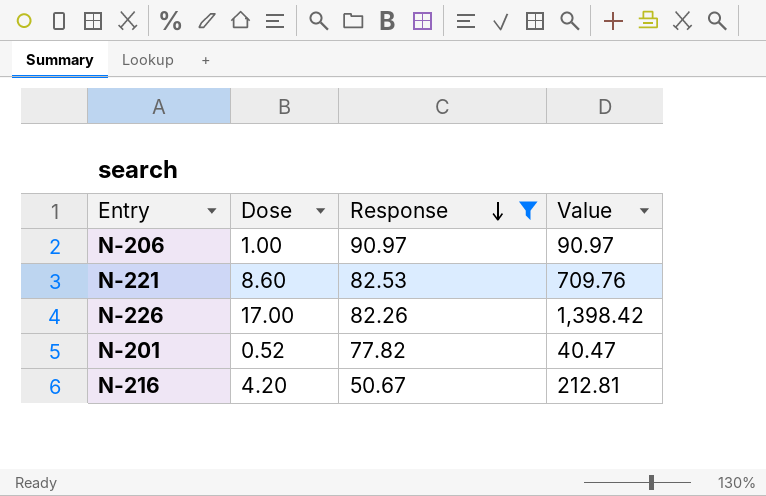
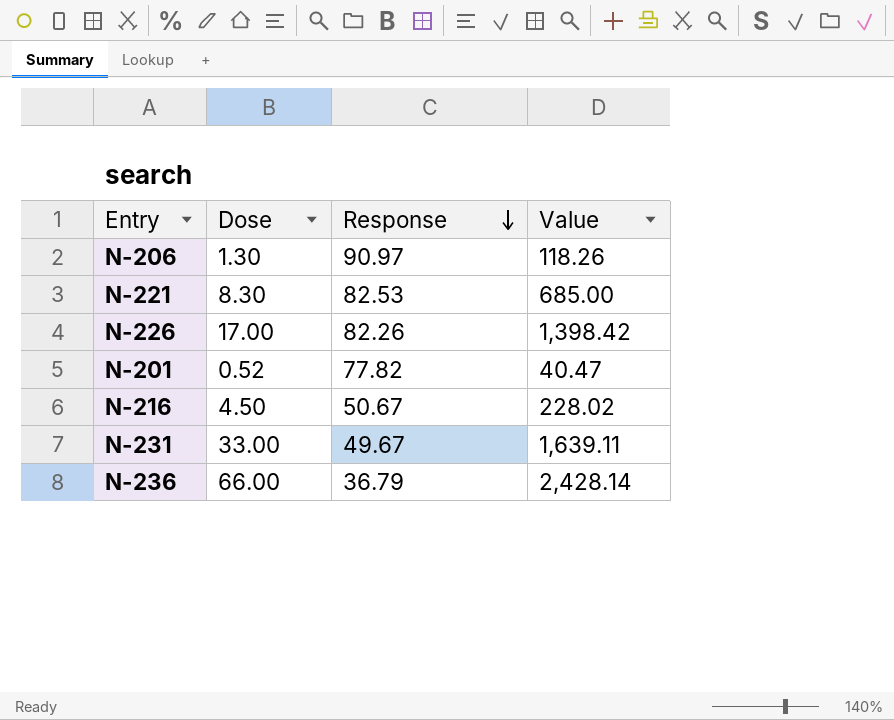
filter: Response >= 50.67 -> none
N-206 | Dose: 1.00 -> 1.30
N-206 | Value: 90.97 -> 118.26
N-221 | Dose: 8.60 -> 8.30
N-221 | Value: 709.76 -> 685.00
N-216 | Dose: 4.20 -> 4.50
N-216 | Value: 212.81 -> 228.02

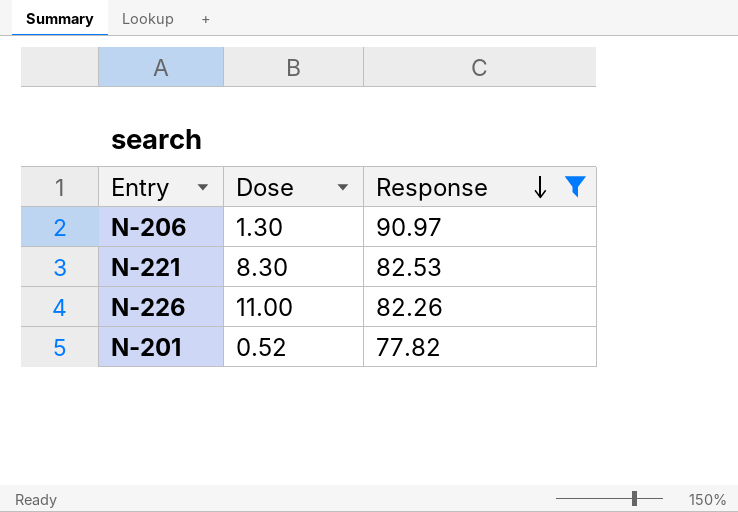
filter: none -> Response >= 77.82
column Value | formula: [Dose] * [Response] -> none
N-226 | Dose: 17.00 -> 11.00

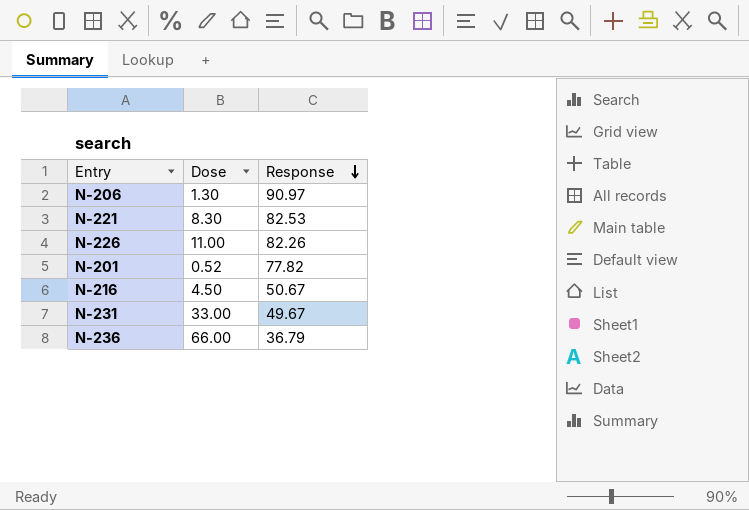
filter: Response >= 77.82 -> none

